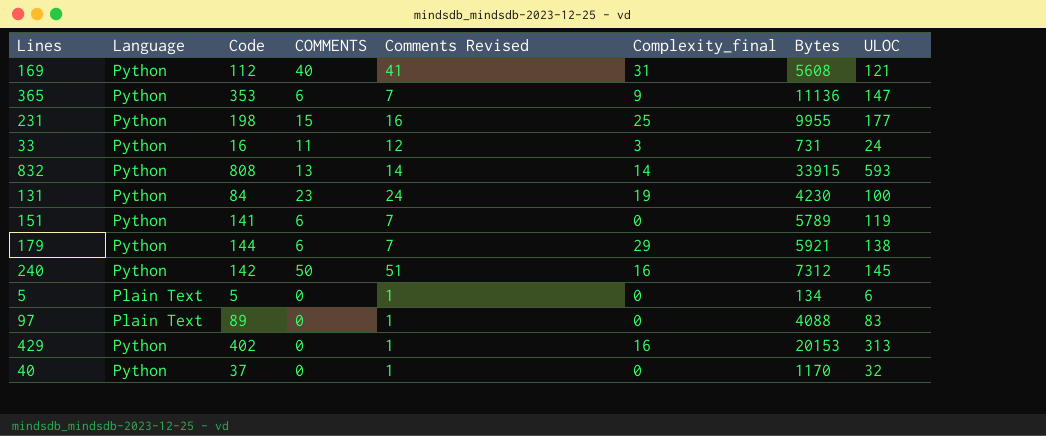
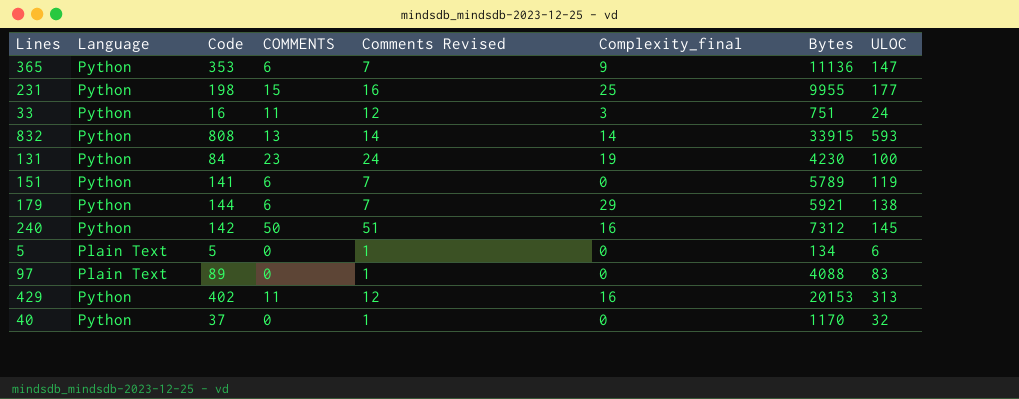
row 169: Python | 112 | 40 | 41 | 31 | 5608 | 121 -> none
33 | Bytes: 731 -> 751
429 | COMMENTS: 0 -> 11
429 | Comments Revised: 1 -> 12

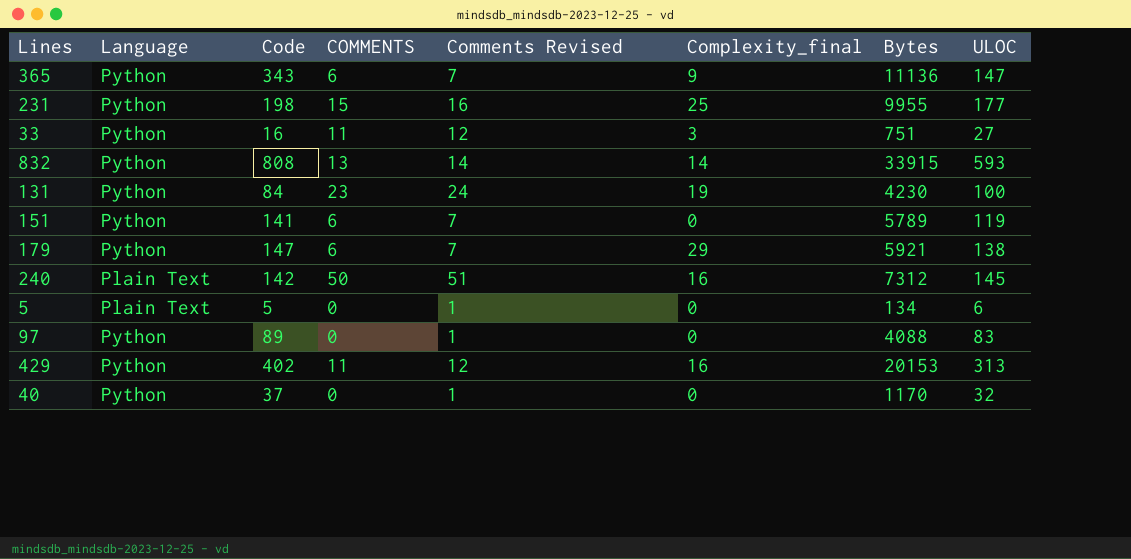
365 | Code: 353 -> 343
33 | ULOC: 24 -> 27
179 | Code: 144 -> 147
240 | Language: Python -> Plain Text
97 | Language: Plain Text -> Python

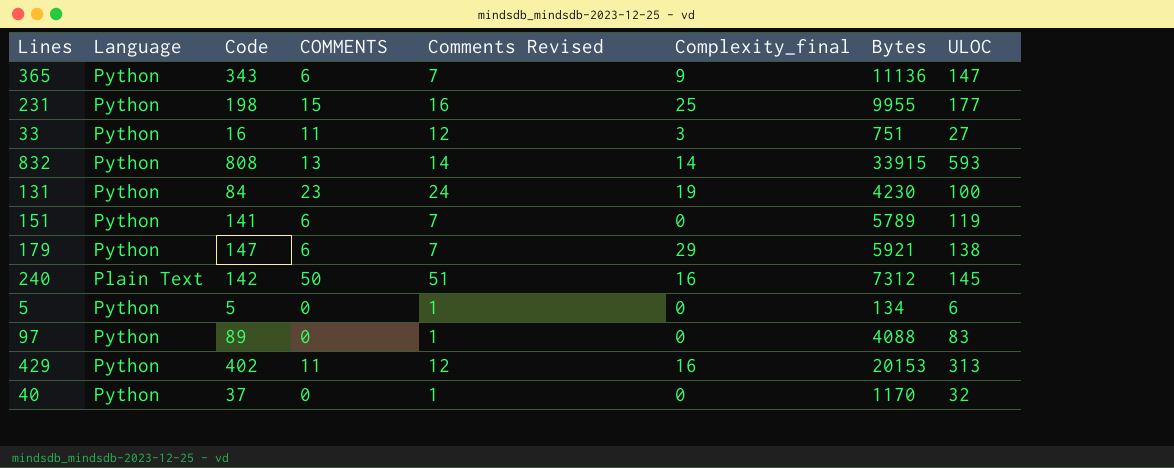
5 | Language: Plain Text -> Python

